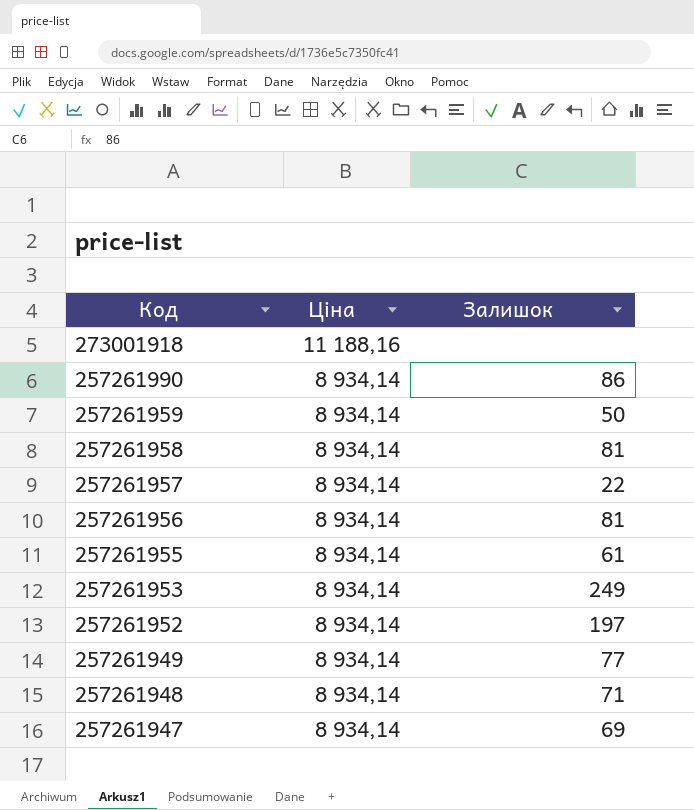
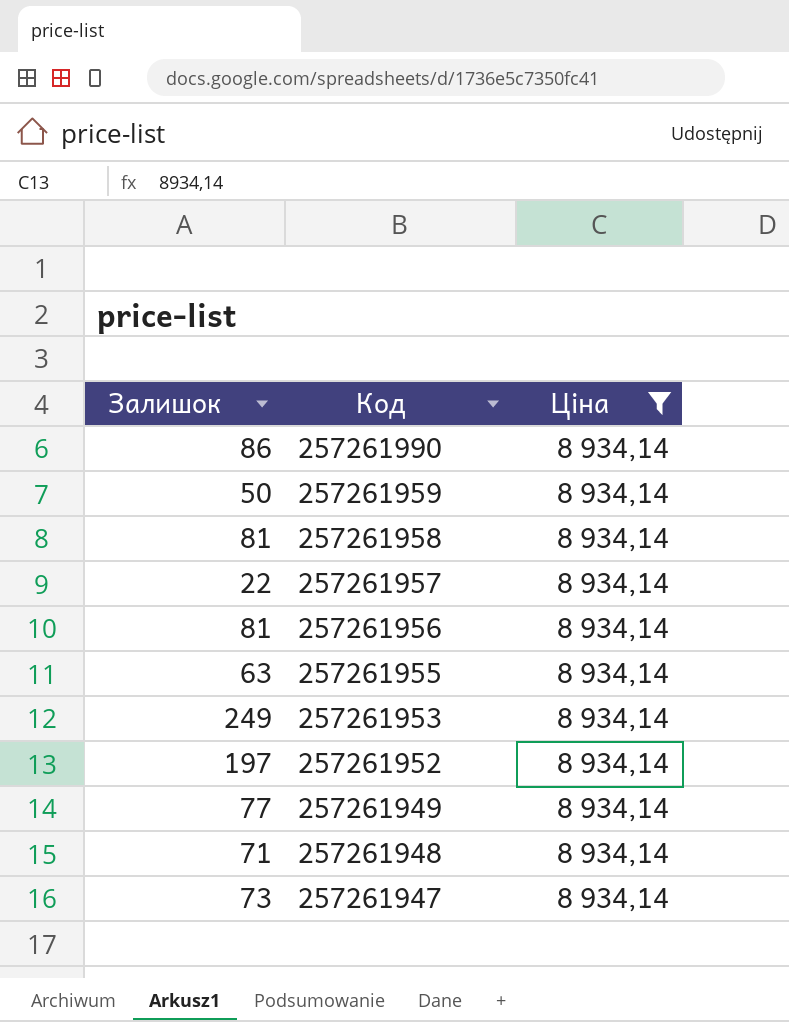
filter: none -> Ціна = 8 934,14
column Залишок | position: 3 -> 1
257261955 | Залишок: 61 -> 63
257261947 | Залишок: 69 -> 73

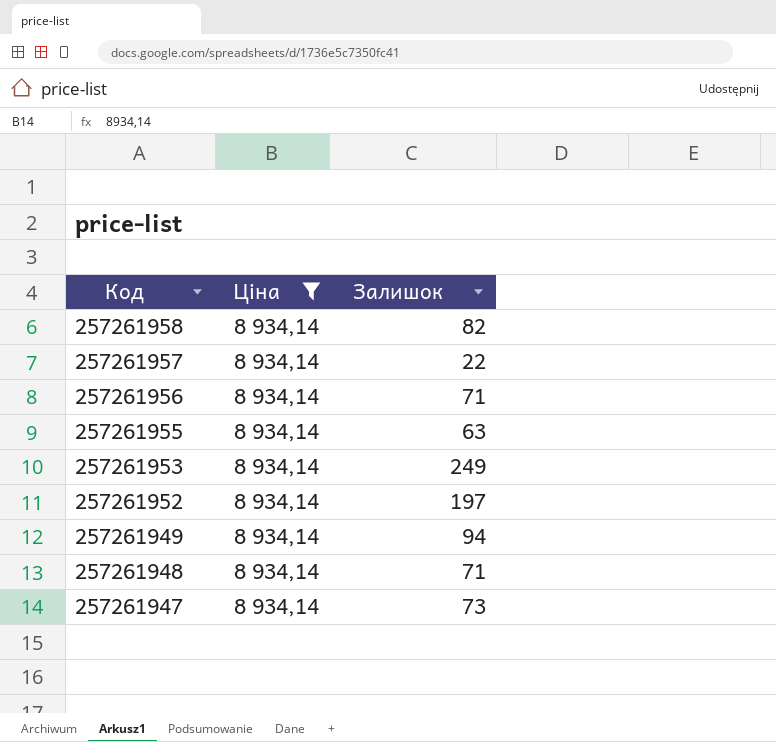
column Залишок | position: 1 -> 3
row 257261990: 86 | 8 934,14 -> none
row 257261959: 50 | 8 934,14 -> none
257261958 | Залишок: 81 -> 82
257261956 | Залишок: 81 -> 71
257261949 | Залишок: 77 -> 94

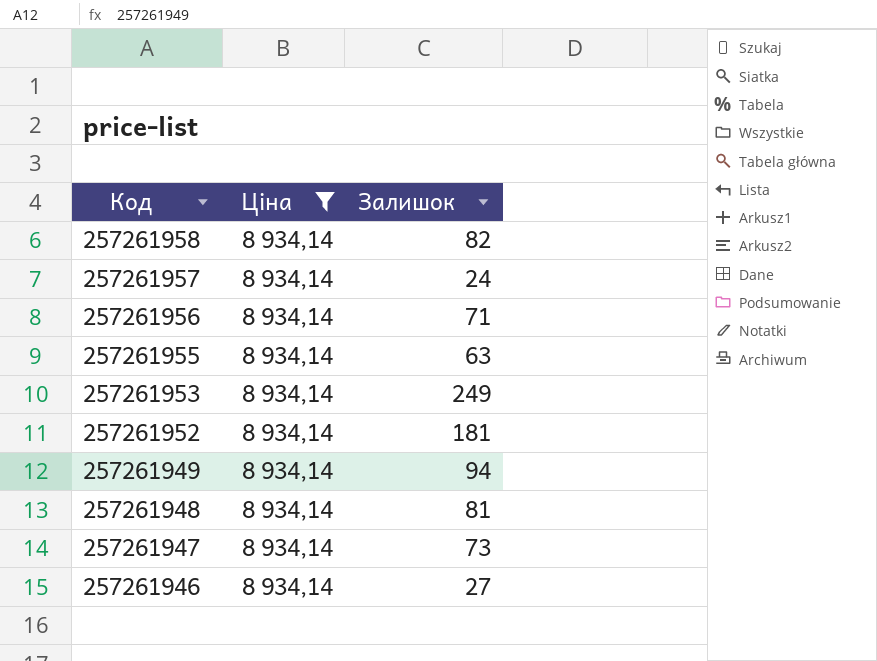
257261957 | Залишок: 22 -> 24
257261952 | Залишок: 197 -> 181
257261948 | Залишок: 71 -> 81
row 257261946: none -> 8 934,14 | 27

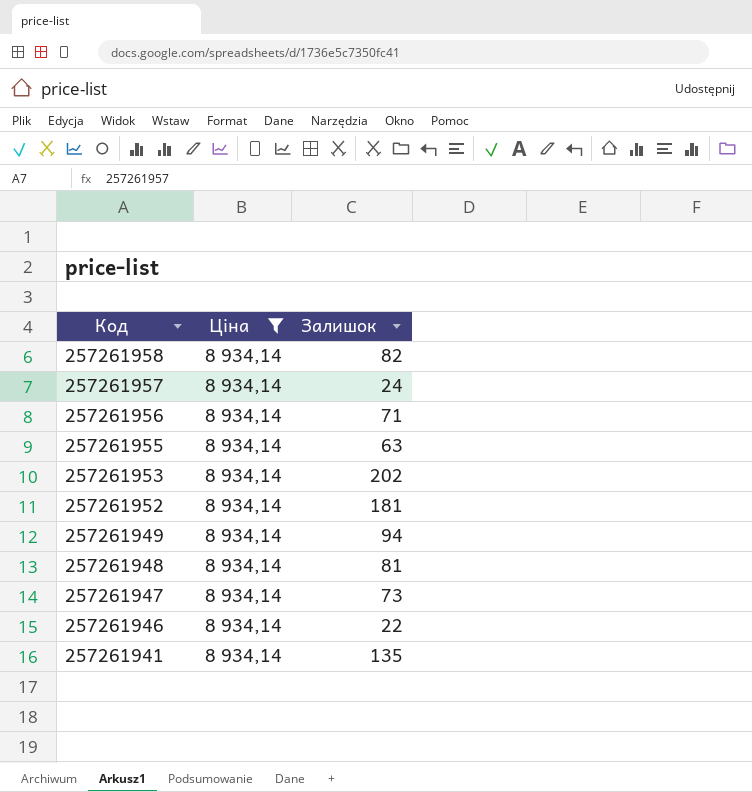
257261953 | Залишок: 249 -> 202
257261946 | Залишок: 27 -> 22
row 257261941: none -> 8 934,14 | 135

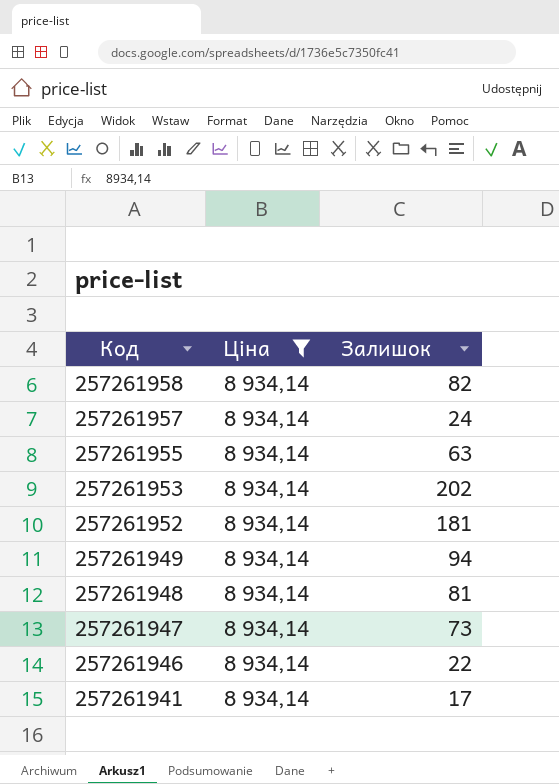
row 257261956: 8 934,14 | 71 -> none
257261941 | Залишок: 135 -> 17

